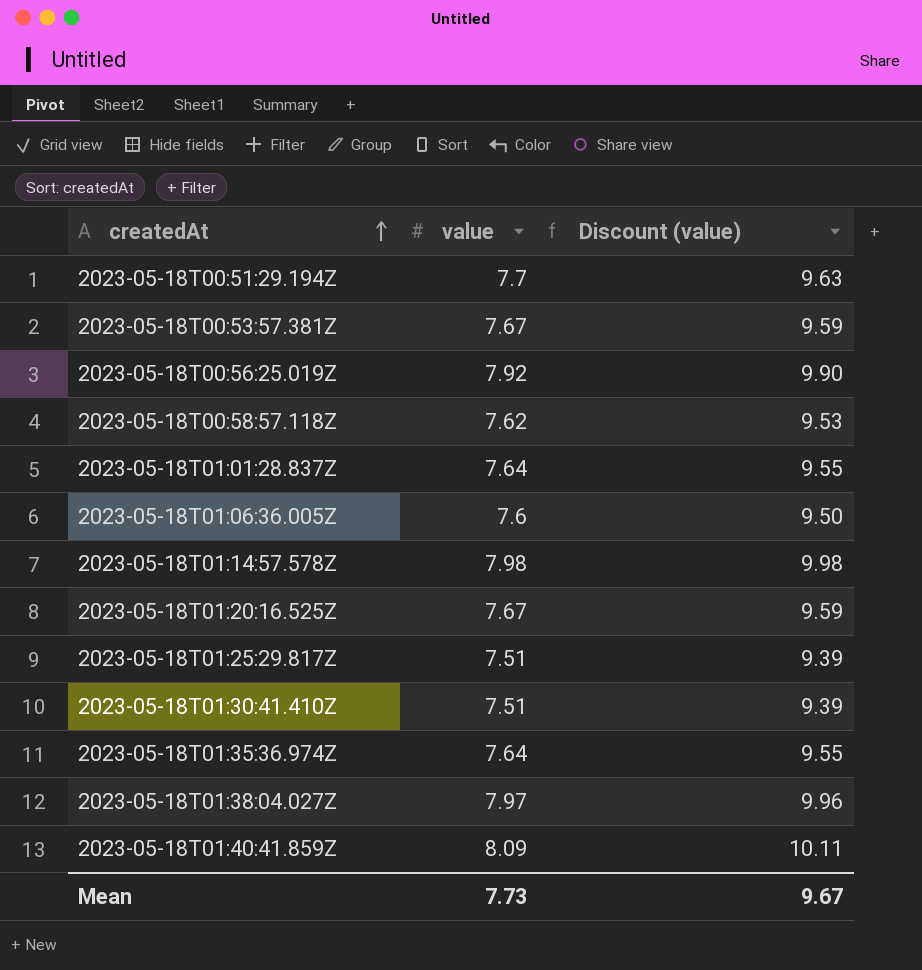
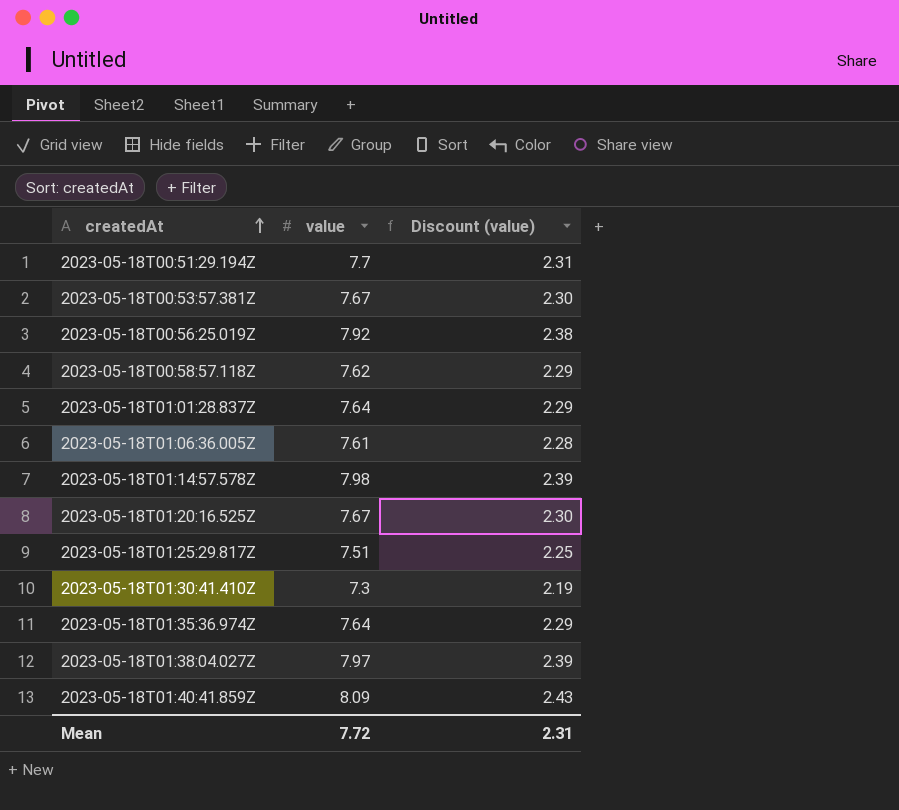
column Discount (value) | formula: [value] * 1.25 -> [value] * 0.3
2023-05-18T01:06:36.005Z | value: 7.6 -> 7.61
2023-05-18T01:30:41.410Z | value: 7.51 -> 7.3
Mean | value: 7.73 -> 7.72
Mean | Discount (value): 9.67 -> 2.31

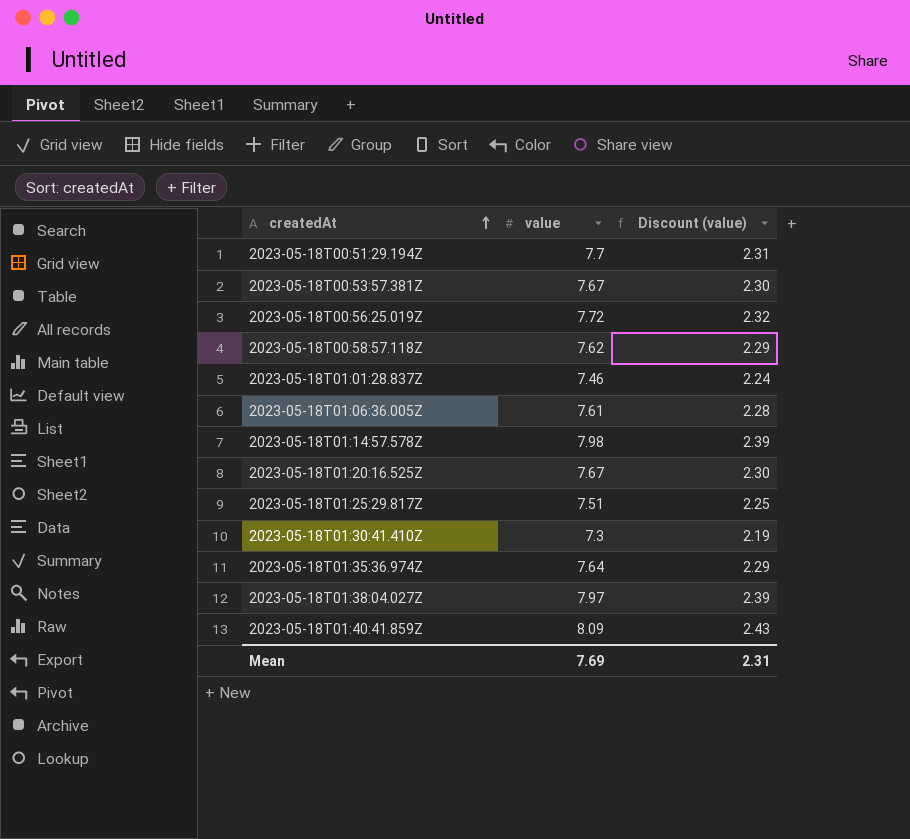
2023-05-18T00:56:25.019Z | value: 7.92 -> 7.72
2023-05-18T00:56:25.019Z | Discount (value): 2.38 -> 2.32
2023-05-18T01:01:28.837Z | value: 7.64 -> 7.46
2023-05-18T01:01:28.837Z | Discount (value): 2.29 -> 2.24
Mean | value: 7.72 -> 7.69

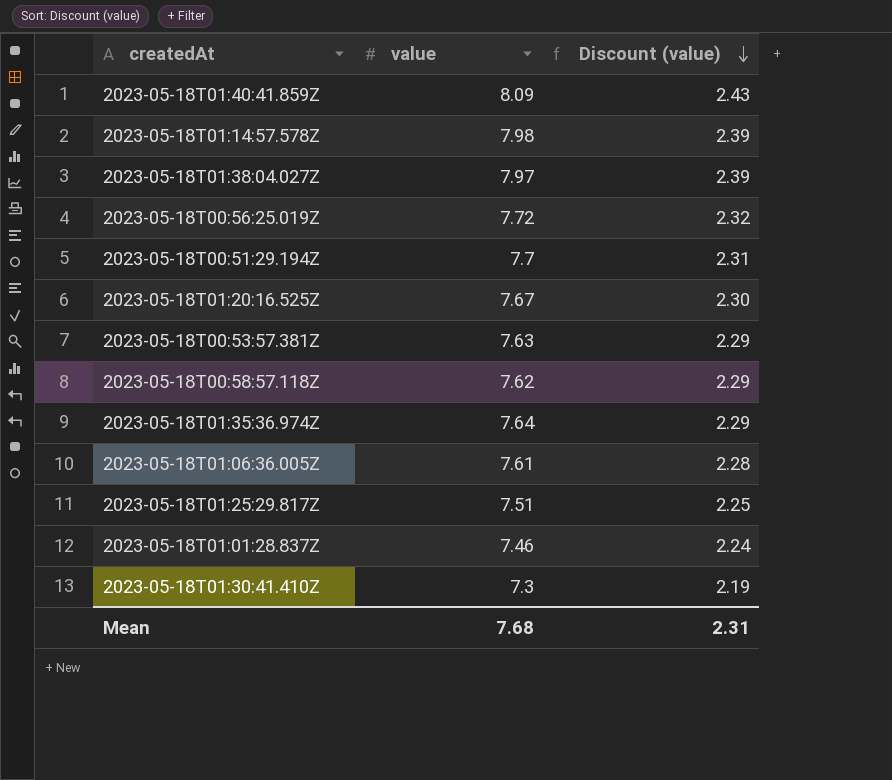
row order: createdAt ascending -> Discount (value) descending
2023-05-18T00:53:57.381Z | value: 7.67 -> 7.63
2023-05-18T00:53:57.381Z | Discount (value): 2.30 -> 2.29
Mean | value: 7.69 -> 7.68

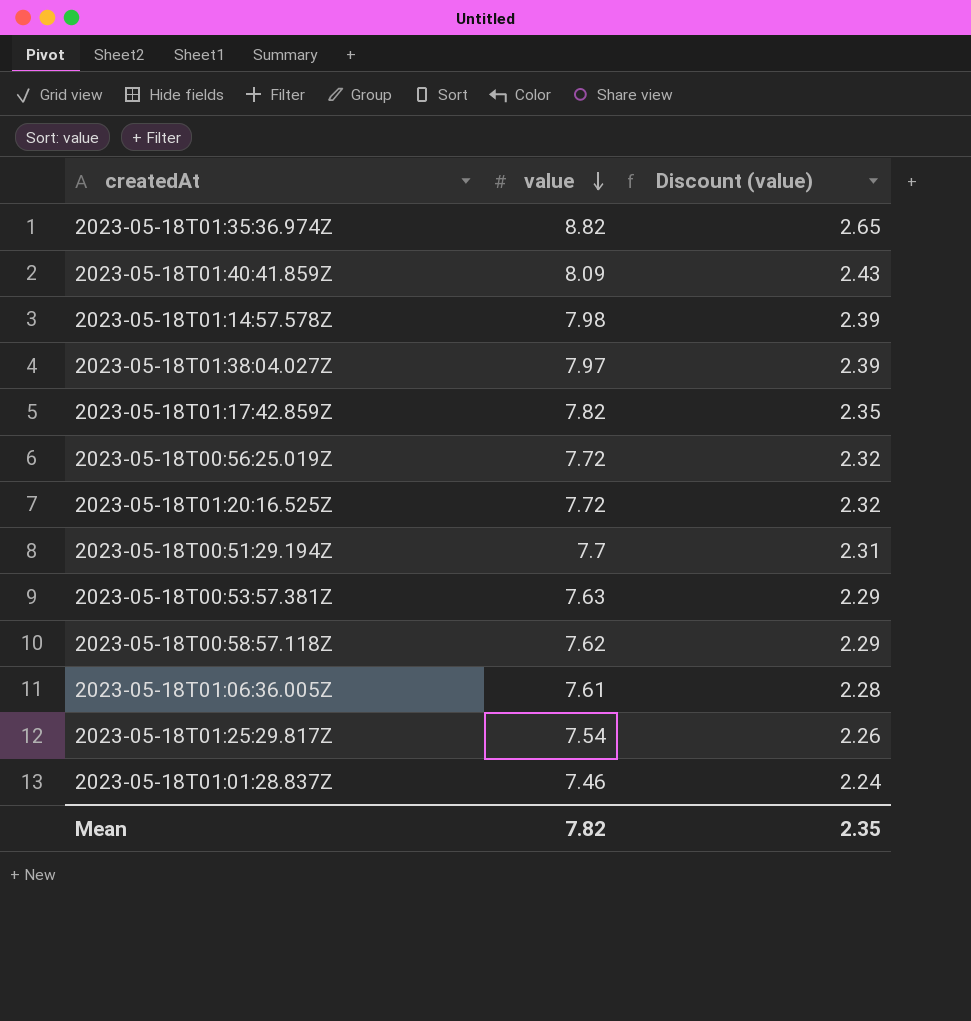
row order: Discount (value) descending -> value descending
row 2023-05-18T01:30:41.410Z: 7.3 | 2.19 -> none
2023-05-18T01:35:36.974Z | value: 7.64 -> 8.82
2023-05-18T01:35:36.974Z | Discount (value): 2.29 -> 2.65
row 2023-05-18T01:17:42.859Z: none -> 7.82 | 2.35
2023-05-18T01:20:16.525Z | value: 7.67 -> 7.72
2023-05-18T01:20:16.525Z | Discount (value): 2.30 -> 2.32
2023-05-18T01:25:29.817Z | value: 7.51 -> 7.54
2023-05-18T01:25:29.817Z | Discount (value): 2.25 -> 2.26
Mean | value: 7.68 -> 7.82
Mean | Discount (value): 2.31 -> 2.35

